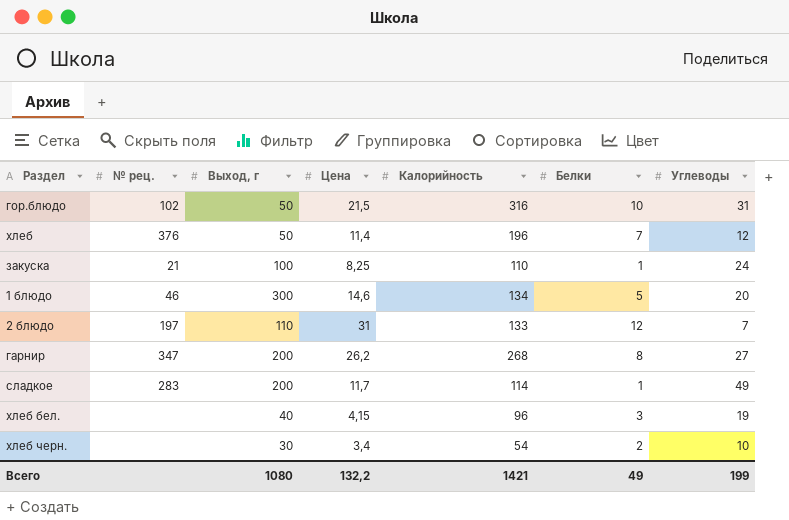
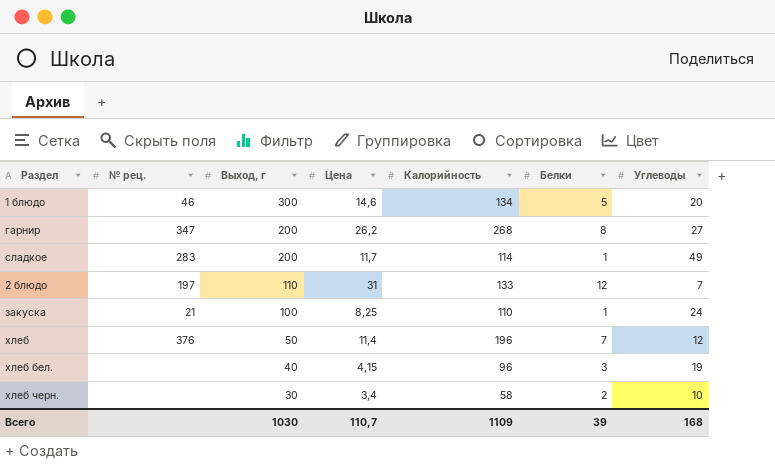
row order: none -> Выход, г descending
row гор.блюдо: 102 | 50 | 21,5 | 316 | 10 | 31 -> none
хлеб черн. | Калорийность: 54 -> 58
Всего | Выход, г: 1080 -> 1030
Всего | Цена: 132,2 -> 110,7
Всего | Калорийность: 1421 -> 1109
Всего | Белки: 49 -> 39
Всего | Углеводы: 199 -> 168

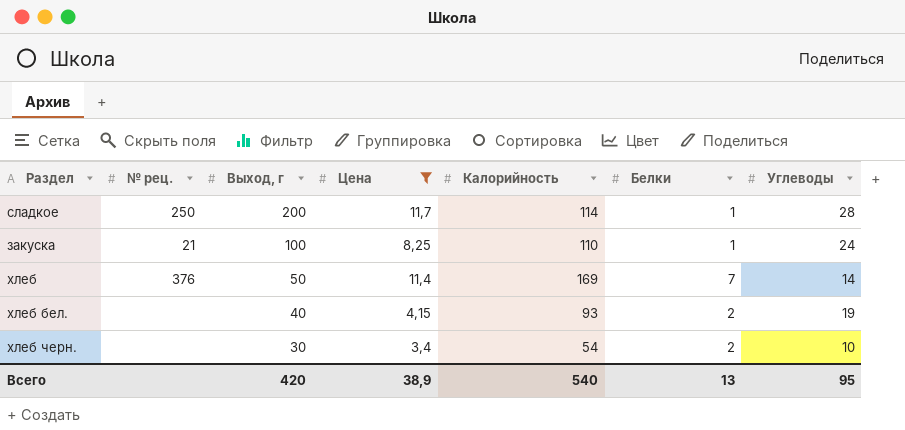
filter: none -> Цена <= 11,7
сладкое | № рец.: 283 -> 250
сладкое | Углеводы: 49 -> 28
хлеб | Калорийность: 196 -> 169
хлеб | Углеводы: 12 -> 14
хлеб бел. | Калорийность: 96 -> 93
хлеб бел. | Белки: 3 -> 2
хлеб черн. | Калорийность: 58 -> 54
Всего | Выход, г: 1030 -> 420
Всего | Цена: 110,7 -> 38,9
Всего | Калорийность: 1109 -> 540
Всего | Белки: 39 -> 13
Всего | Углеводы: 168 -> 95

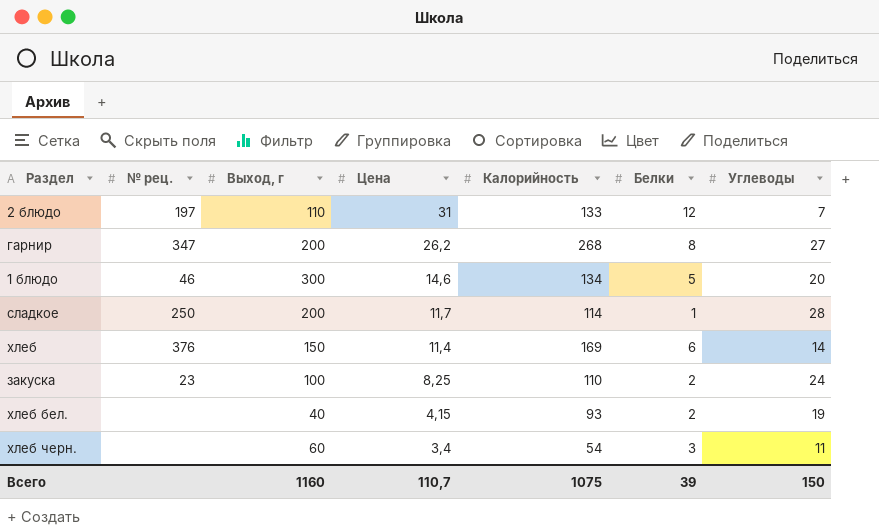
filter: Цена <= 11,7 -> none
row order: Выход, г descending -> Цена descending
хлеб | Выход, г: 50 -> 150
хлеб | Белки: 7 -> 6
закуска | № рец.: 21 -> 23
закуска | Белки: 1 -> 2
хлеб черн. | Выход, г: 30 -> 60
хлеб черн. | Белки: 2 -> 3
хлеб черн. | Углеводы: 10 -> 11
Всего | Выход, г: 420 -> 1160
Всего | Цена: 38,9 -> 110,7
Всего | Калорийность: 540 -> 1075
Всего | Белки: 13 -> 39
Всего | Углеводы: 95 -> 150

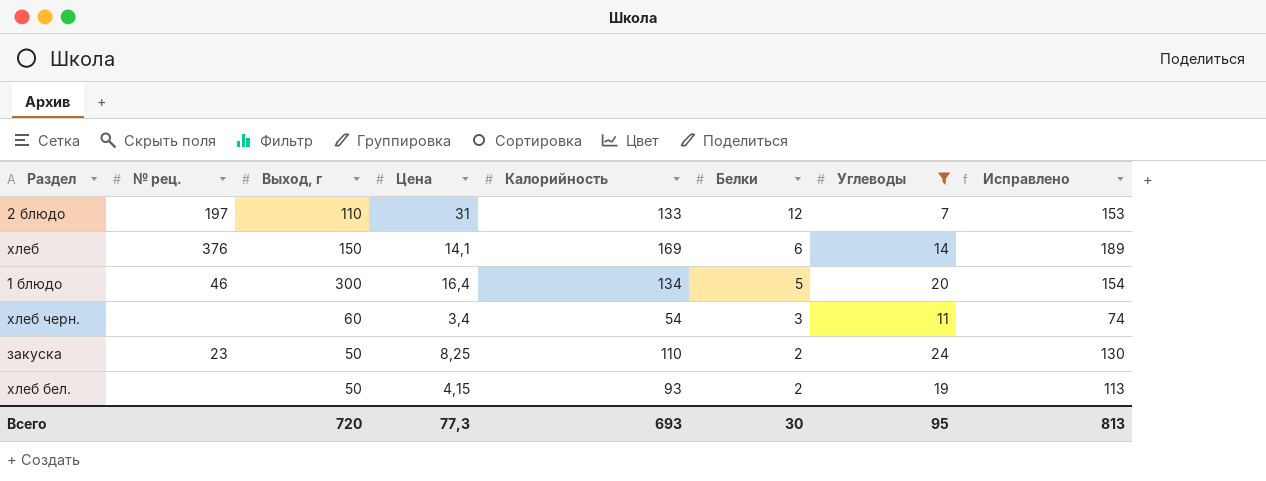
filter: none -> Углеводы <= 24
row order: Цена descending -> Белки descending
column Исправлено | formula: none -> [Калорийность] + 20
хлеб | Цена: 11,4 -> 14,1
1 блюдо | Цена: 14,6 -> 16,4
закуска | Выход, г: 100 -> 50
хлеб бел. | Выход, г: 40 -> 50
Всего | Выход, г: 1160 -> 720
Всего | Цена: 110,7 -> 77,3
Всего | Калорийность: 1075 -> 693
Всего | Белки: 39 -> 30
Всего | Углеводы: 150 -> 95

